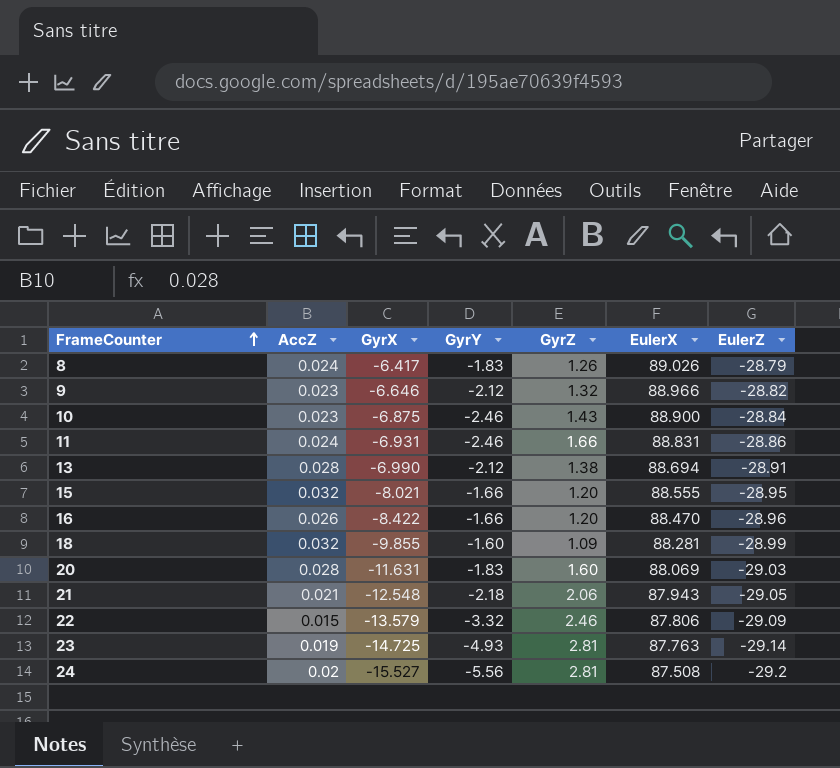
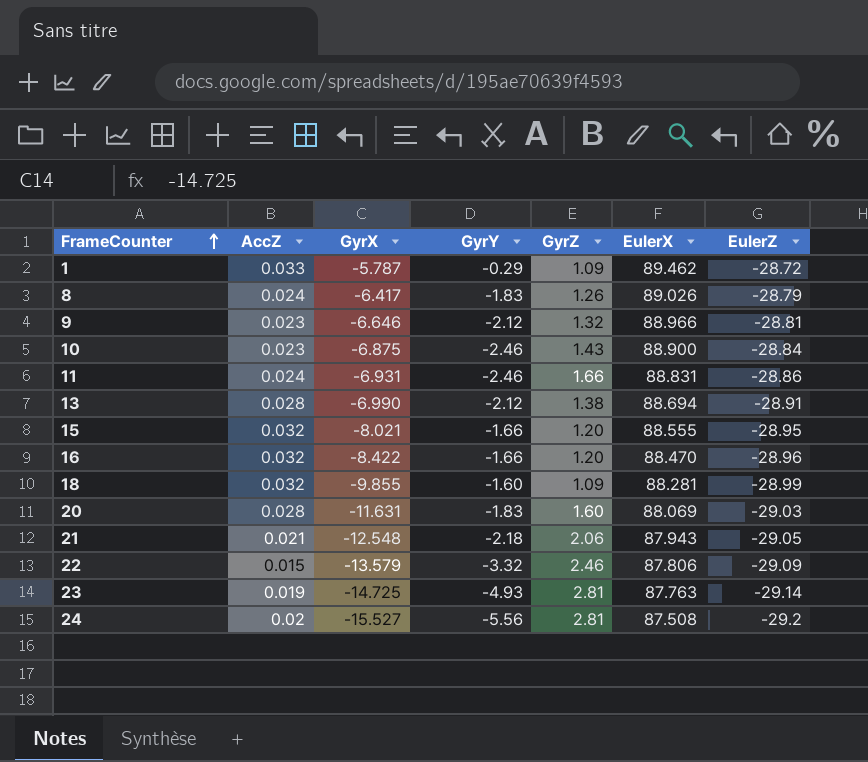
row 1: none -> 0.033 | -5.787 | -0.29 | 1.09 | 89.462 | -28.72
9 | EulerZ: -28.82 -> -28.81
16 | AccZ: 0.026 -> 0.032

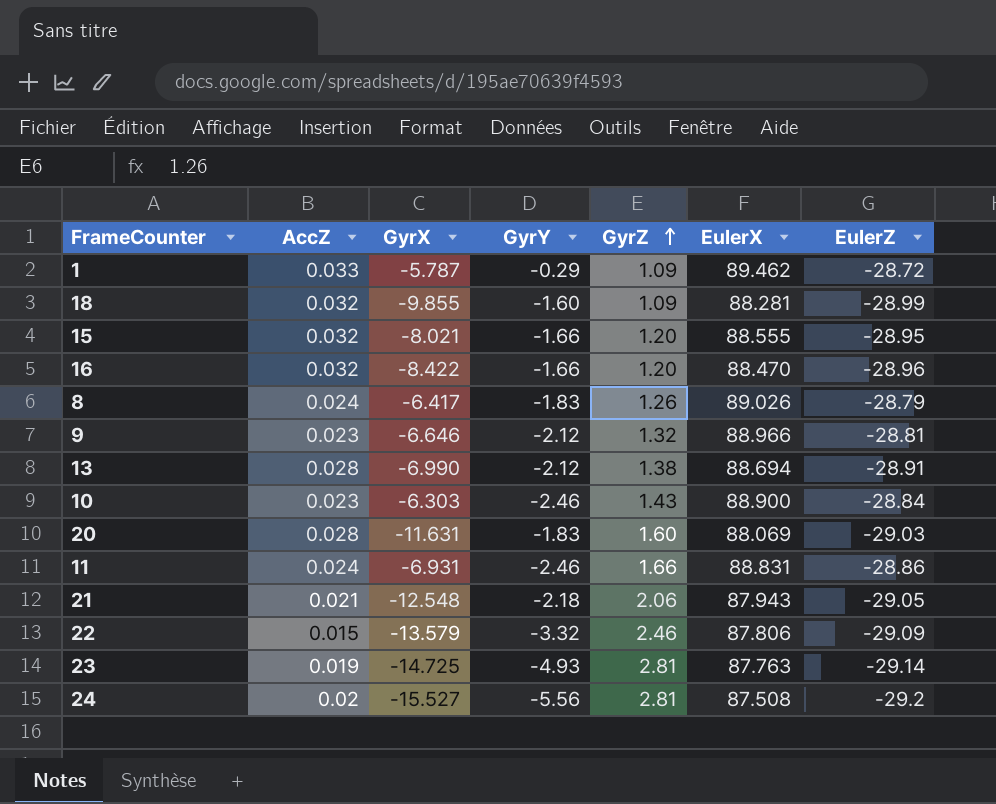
row order: FrameCounter ascending -> GyrZ ascending
10 | GyrX: -6.875 -> -6.303

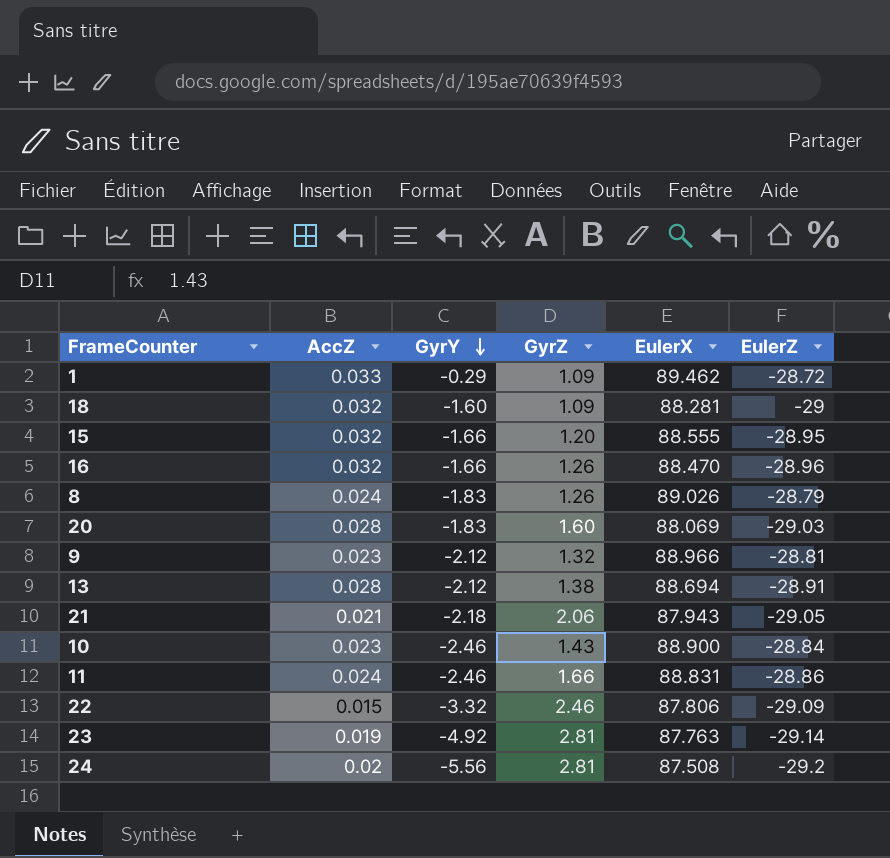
row order: GyrZ ascending -> GyrY descending
column GyrX | position: 3 -> none
18 | EulerZ: -28.99 -> -29
16 | GyrZ: 1.20 -> 1.26
23 | GyrY: -4.93 -> -4.92

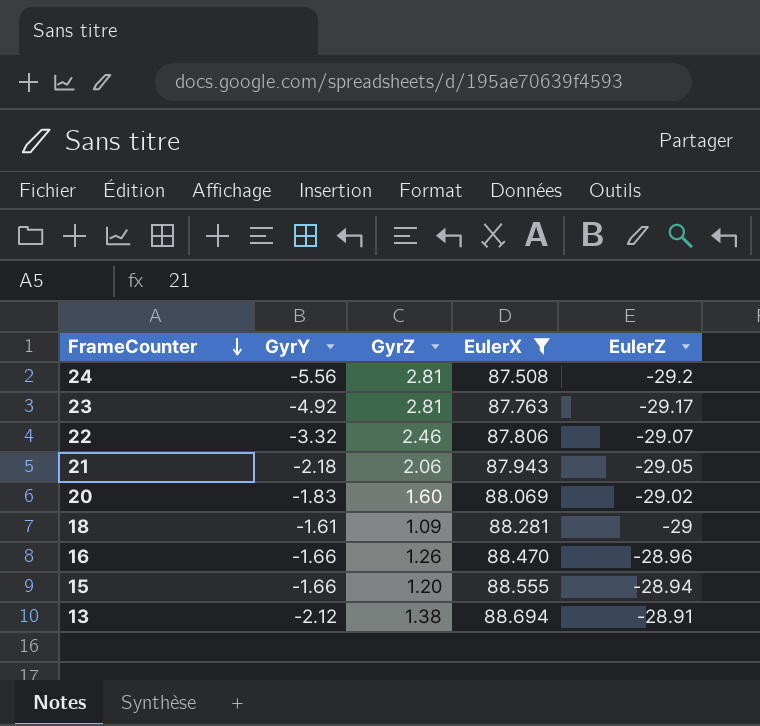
filter: none -> EulerX <= 88.694
row order: GyrY descending -> FrameCounter descending
column AccZ | position: 2 -> none
23 | EulerZ: -29.14 -> -29.17
22 | EulerZ: -29.09 -> -29.07
20 | EulerZ: -29.03 -> -29.02
18 | GyrY: -1.60 -> -1.61
15 | EulerZ: -28.95 -> -28.94

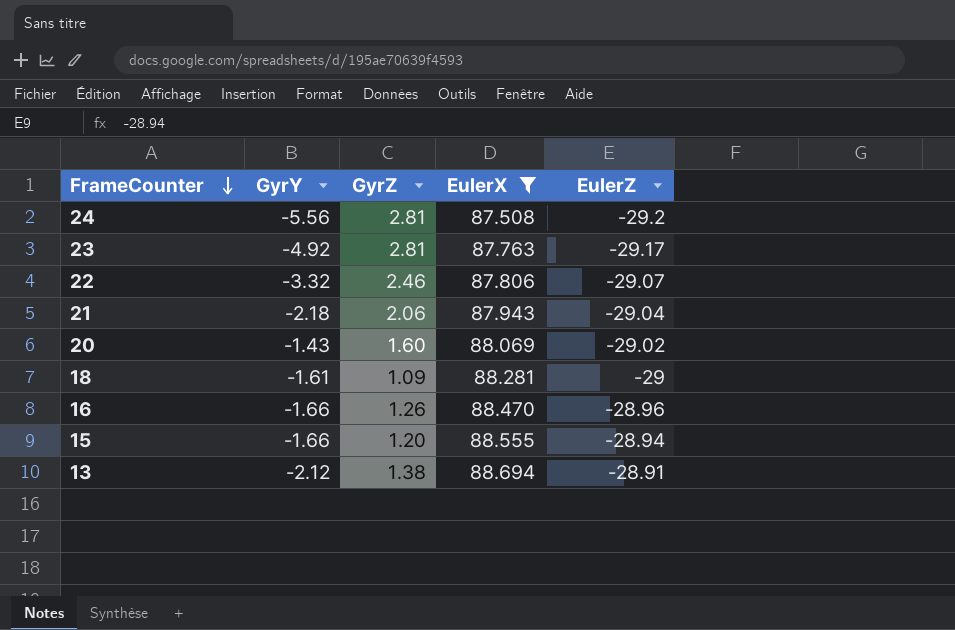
21 | EulerZ: -29.05 -> -29.04
20 | GyrY: -1.83 -> -1.43

